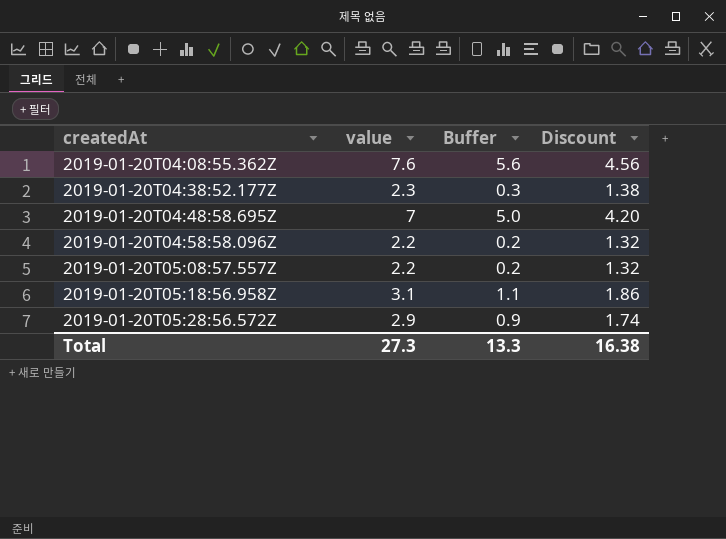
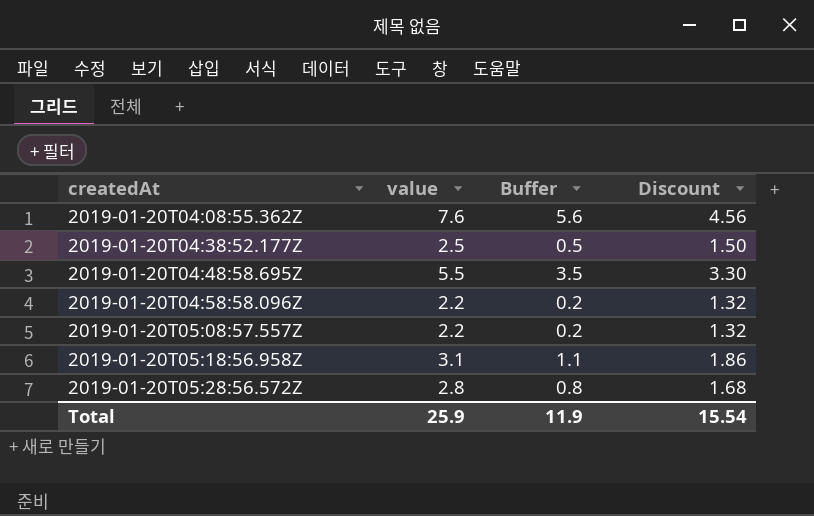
2019-01-20T04:38:52.177Z | value: 2.3 -> 2.5
2019-01-20T04:38:52.177Z | Buffer: 0.3 -> 0.5
2019-01-20T04:38:52.177Z | Discount: 1.38 -> 1.50
2019-01-20T04:48:58.695Z | value: 7 -> 5.5
2019-01-20T04:48:58.695Z | Buffer: 5.0 -> 3.5
2019-01-20T04:48:58.695Z | Discount: 4.20 -> 3.30
2019-01-20T05:28:56.572Z | value: 2.9 -> 2.8
2019-01-20T05:28:56.572Z | Buffer: 0.9 -> 0.8
2019-01-20T05:28:56.572Z | Discount: 1.74 -> 1.68
Total | value: 27.3 -> 25.9
Total | Buffer: 13.3 -> 11.9
Total | Discount: 16.38 -> 15.54

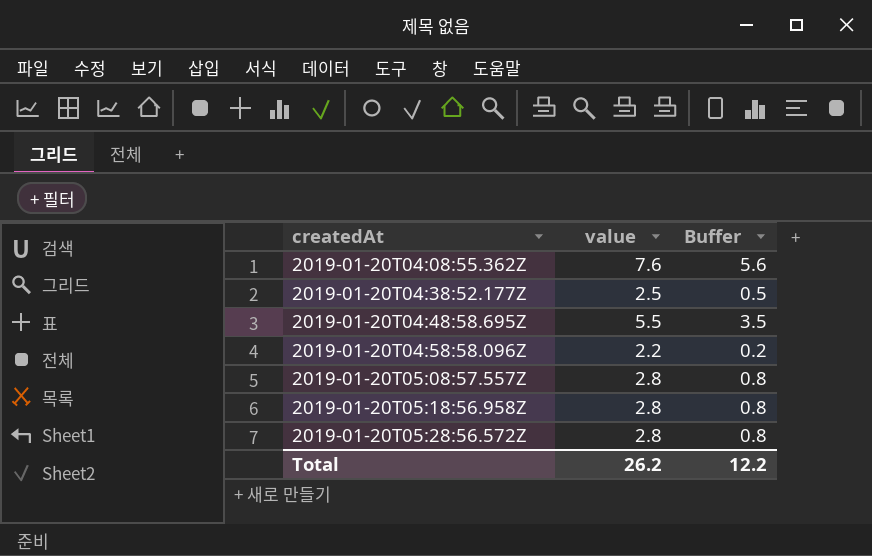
column Discount | formula: [value] * 0.6 -> none
2019-01-20T05:08:57.557Z | value: 2.2 -> 2.8
2019-01-20T05:08:57.557Z | Buffer: 0.2 -> 0.8
2019-01-20T05:18:56.958Z | value: 3.1 -> 2.8
2019-01-20T05:18:56.958Z | Buffer: 1.1 -> 0.8
Total | value: 25.9 -> 26.2
Total | Buffer: 11.9 -> 12.2

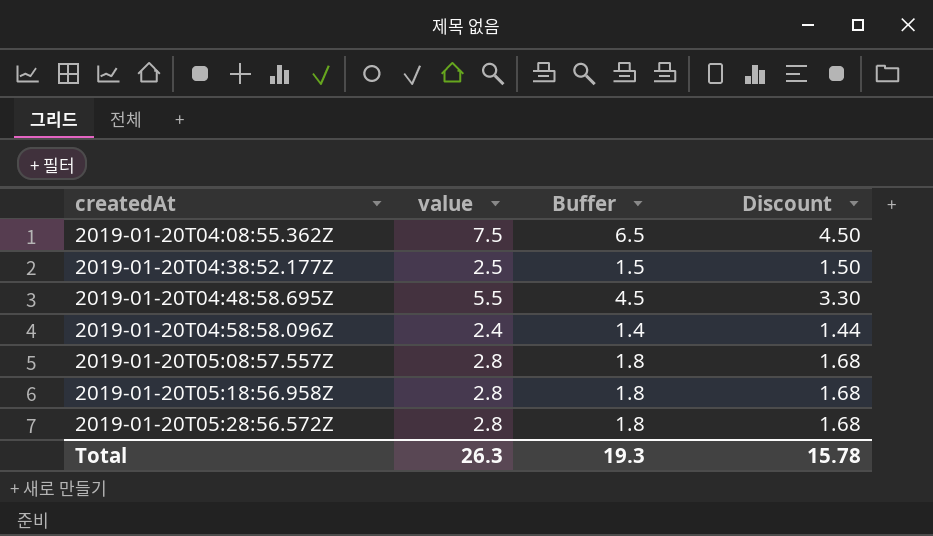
column Buffer | formula: [value] - 2 -> [value] - 1
column Discount | formula: none -> [value] * 0.6
2019-01-20T04:08:55.362Z | value: 7.6 -> 7.5
2019-01-20T04:58:58.096Z | value: 2.2 -> 2.4
Total | value: 26.2 -> 26.3
Total | Buffer: 12.2 -> 19.3

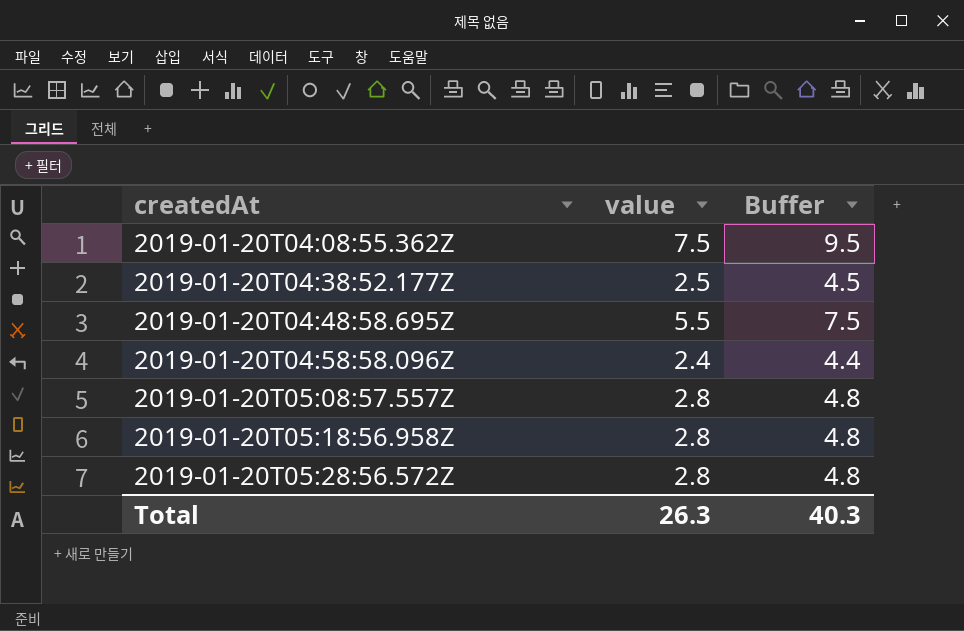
column Discount | formula: [value] * 0.6 -> none
column Buffer | formula: [value] - 1 -> [value] + 2
Total | Buffer: 19.3 -> 40.3

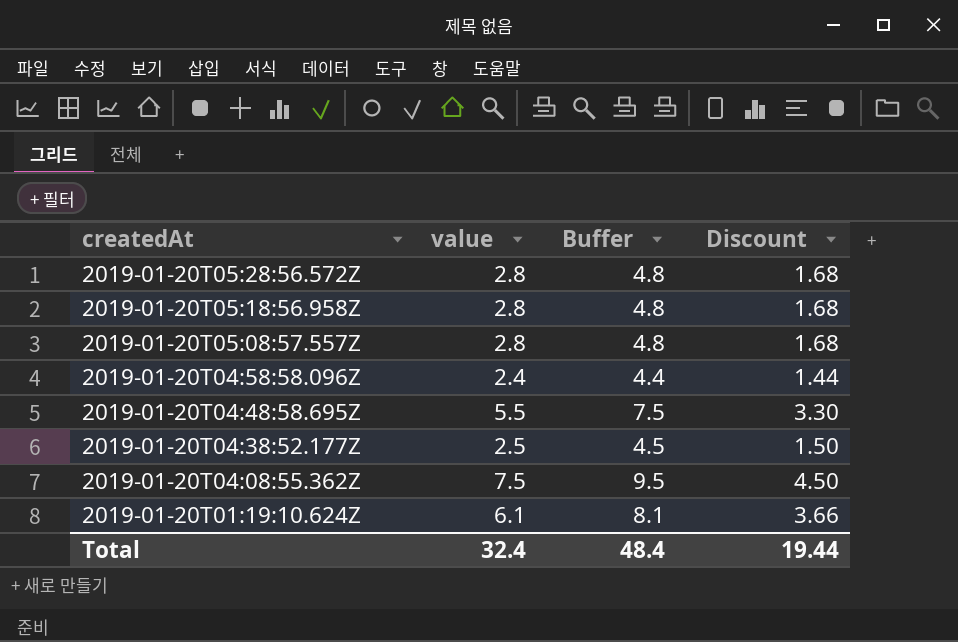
row order: createdAt ascending -> createdAt descending
column Discount | formula: none -> [value] * 0.6
row 2019-01-20T01:19:10.624Z: none -> 6.1 | 8.1 | 3.66
Total | value: 26.3 -> 32.4
Total | Buffer: 40.3 -> 48.4

